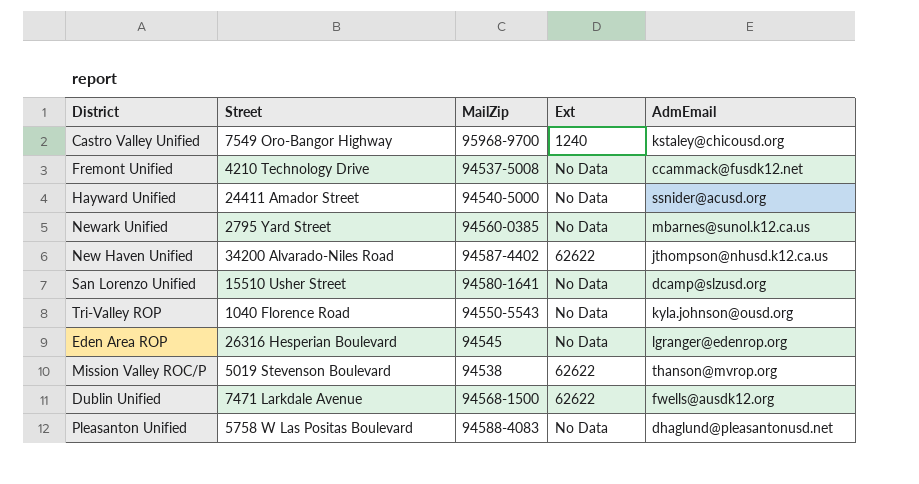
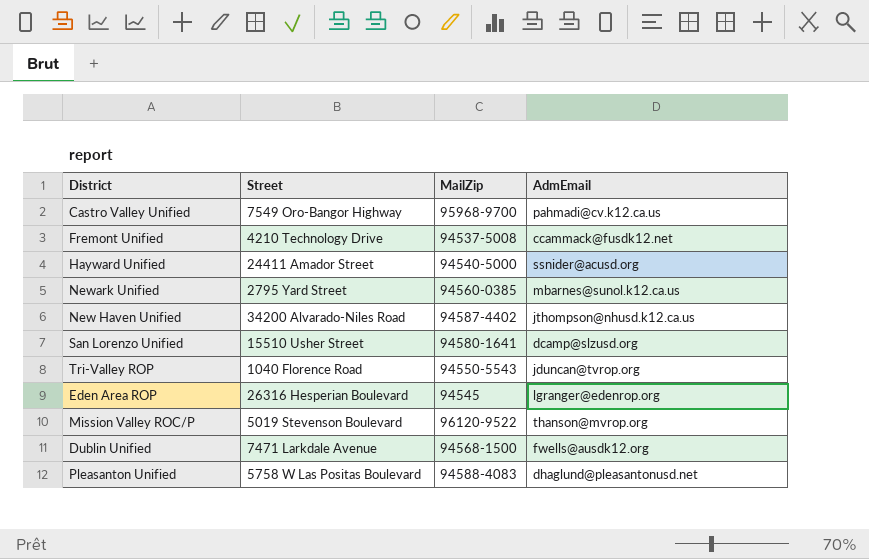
column Ext | position: 4 -> none
Castro Valley Unified | AdmEmail: kstaley@chicousd.org -> pahmadi@cv.k12.ca.us
Tri-Valley ROP | AdmEmail: kyla.johnson@ousd.org -> jduncan@tvrop.org
Mission Valley ROC/P | MailZip: 94538 -> 96120-9522

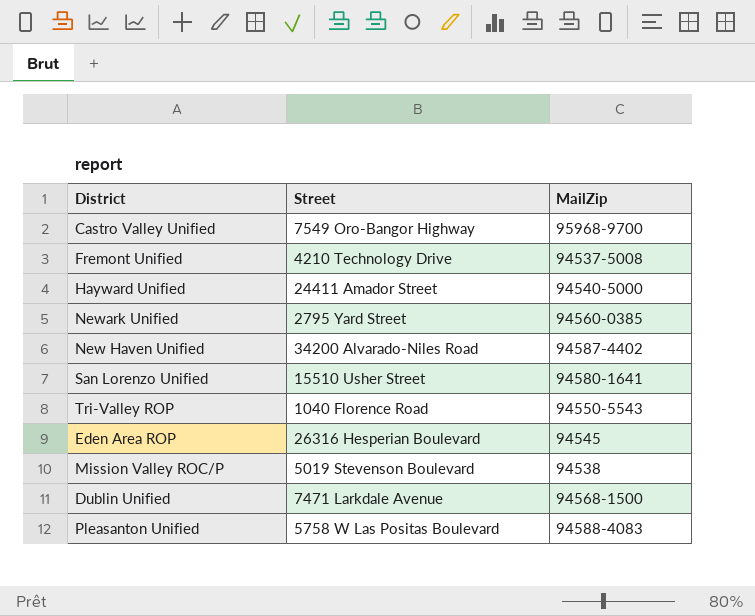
column AdmEmail | position: 4 -> none
Mission Valley ROC/P | MailZip: 96120-9522 -> 94538

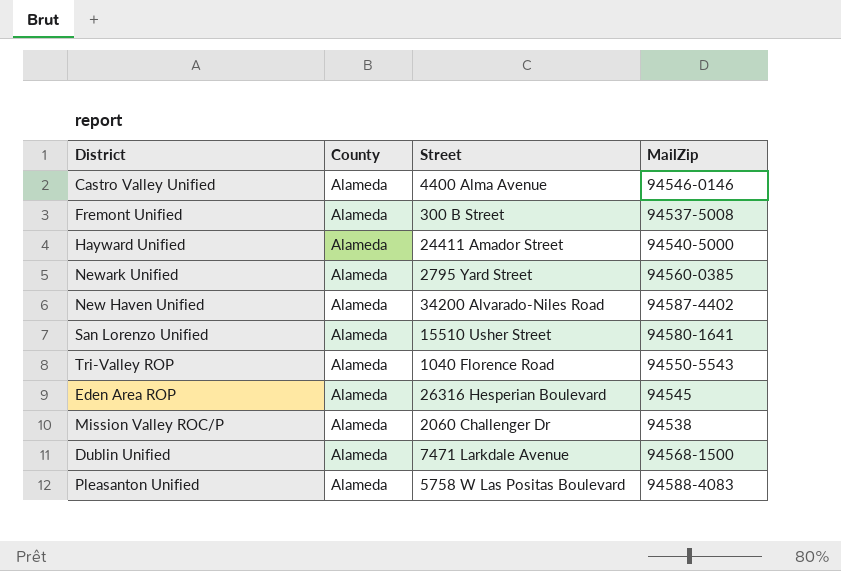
column County | position: none -> 2
Castro Valley Unified | Street: 7549 Oro-Bangor Highway -> 4400 Alma Avenue
Castro Valley Unified | MailZip: 95968-9700 -> 94546-0146
Fremont Unified | Street: 4210 Technology Drive -> 300 B Street
Mission Valley ROC/P | Street: 5019 Stevenson Boulevard -> 2060 Challenger Dr

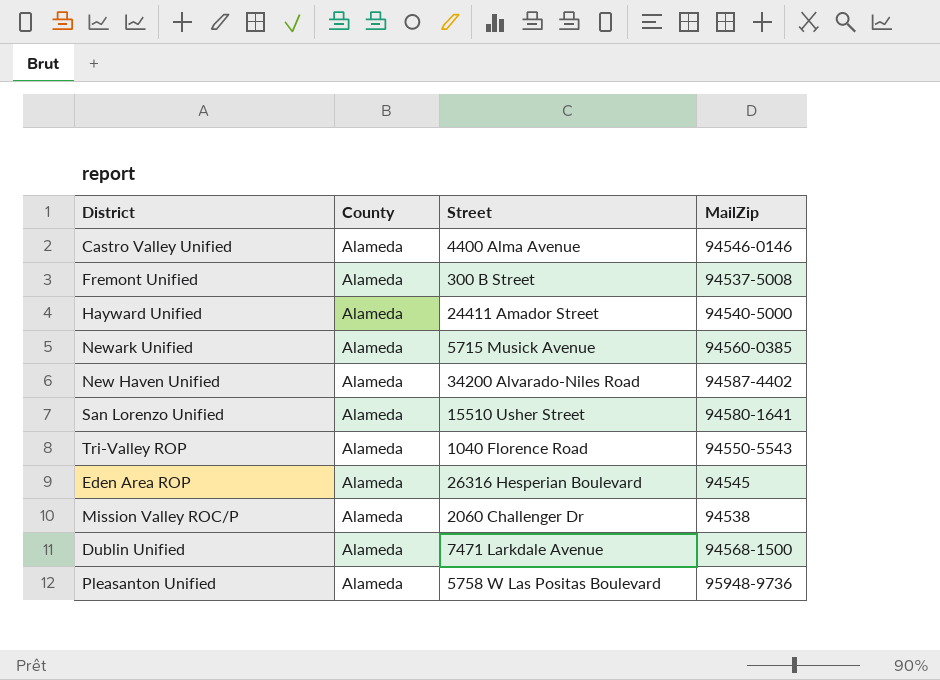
Newark Unified | Street: 2795 Yard Street -> 5715 Musick Avenue
Pleasanton Unified | MailZip: 94588-4083 -> 95948-9736

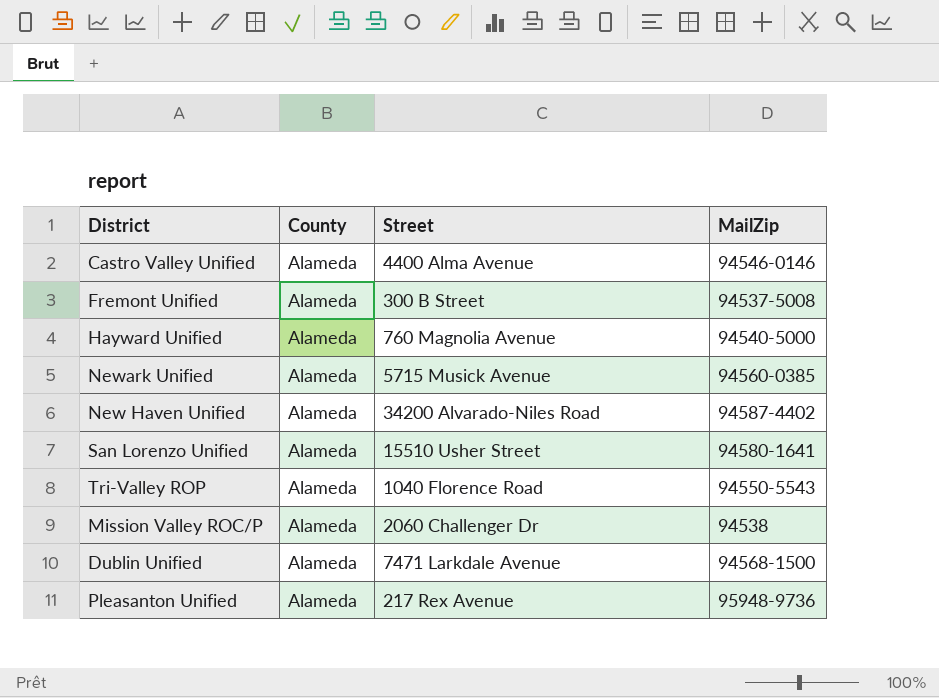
row Eden Area ROP: Alameda | 26316 Hesperian Boulevard | 94545 -> none
Hayward Unified | Street: 24411 Amador Street -> 760 Magnolia Avenue
Pleasanton Unified | Street: 5758 W Las Positas Boulevard -> 217 Rex Avenue

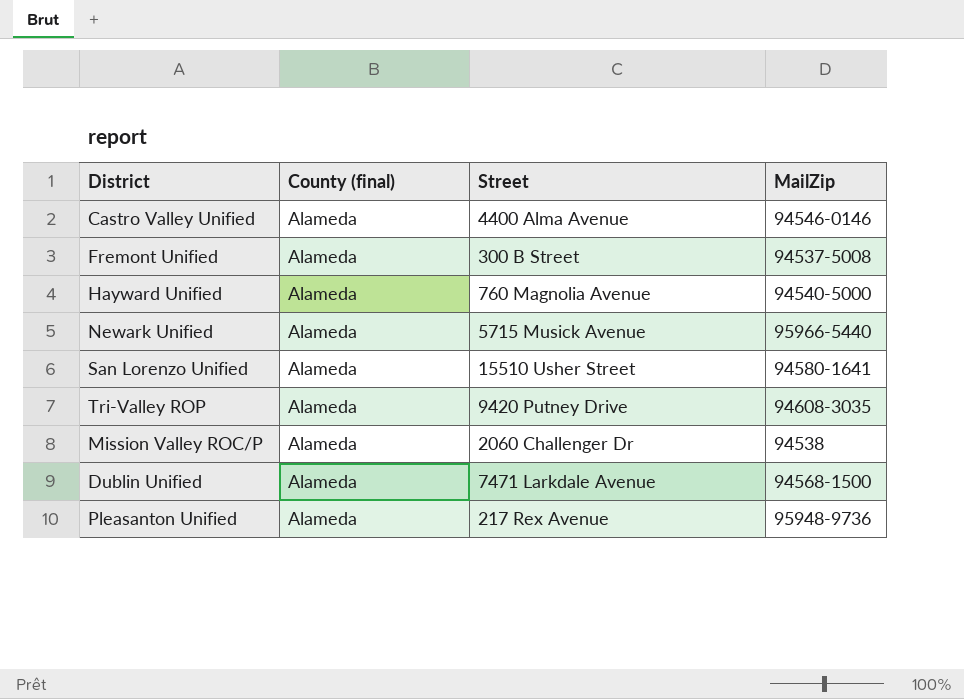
column name: County -> County (final)
row New Haven Unified: Alameda | 34200 Alvarado-Niles Road | 94587-4402 -> none
Newark Unified | MailZip: 94560-0385 -> 95966-5440
Tri-Valley ROP | Street: 1040 Florence Road -> 9420 Putney Drive
Tri-Valley ROP | MailZip: 94550-5543 -> 94608-3035

